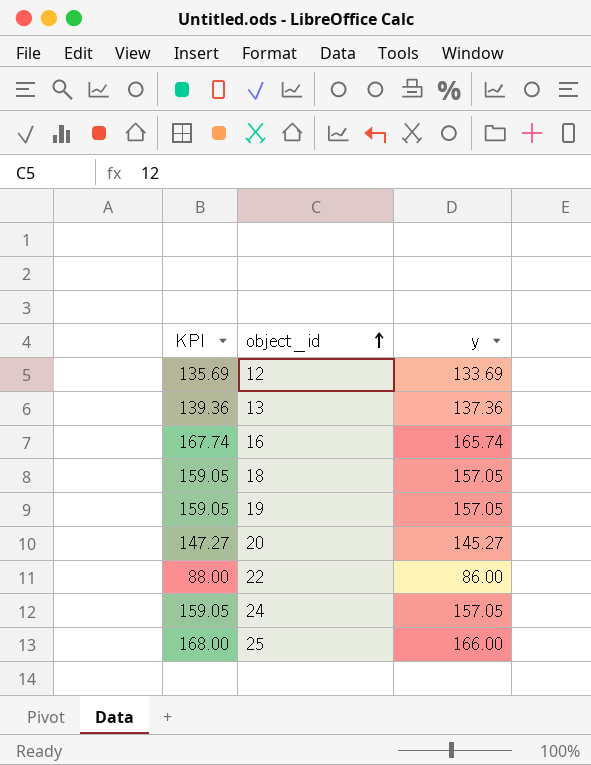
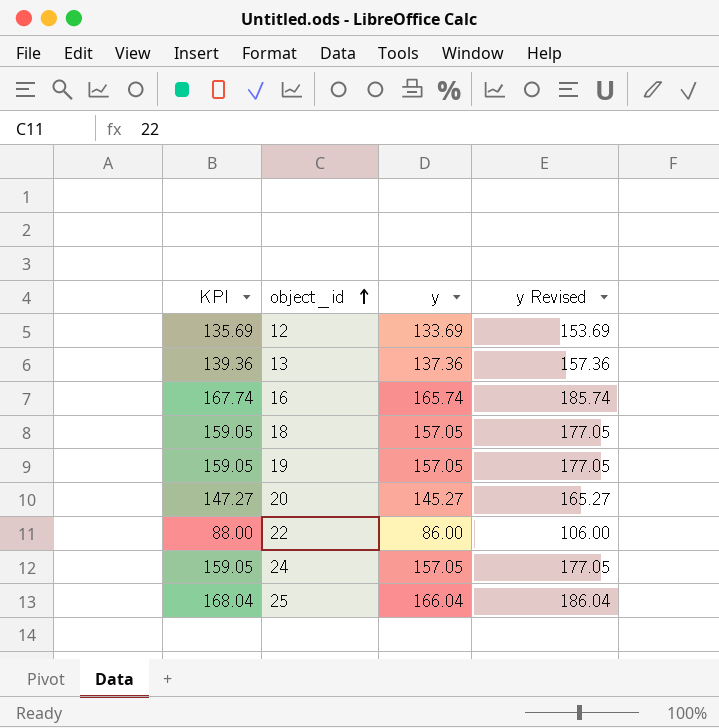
column y Revised | formula: none -> [y] + 20
25 | KPI: 168.00 -> 168.04
25 | y: 166.00 -> 166.04

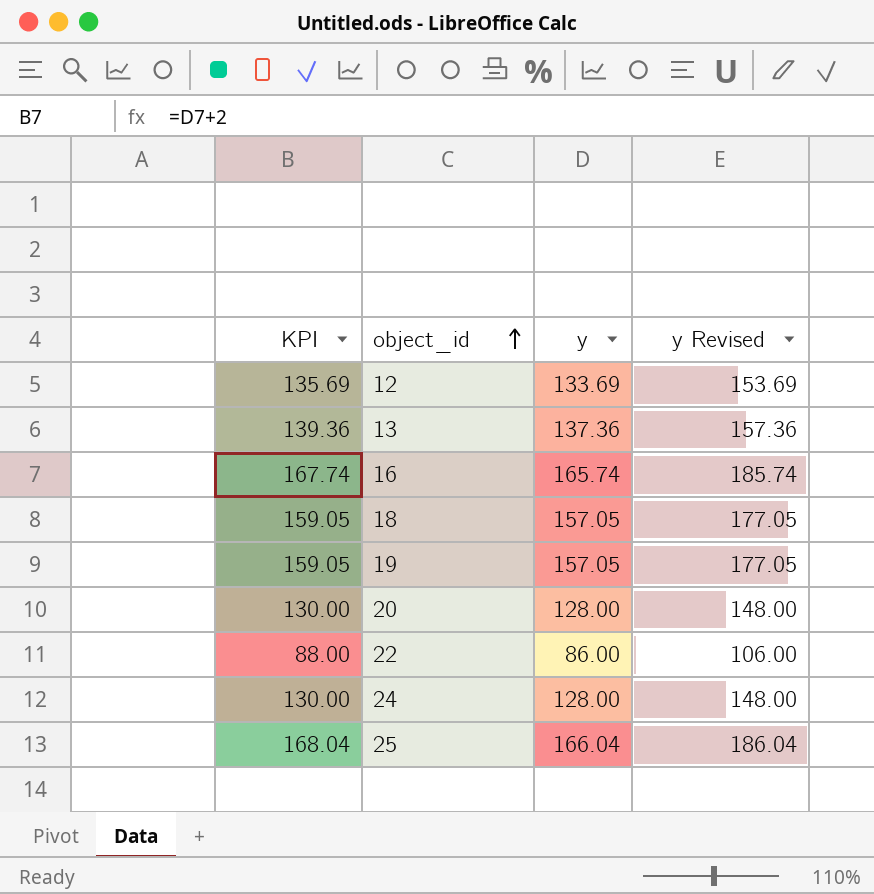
20 | KPI: 147.27 -> 130.00
20 | y: 145.27 -> 128.00
20 | y Revised: 165.27 -> 148.00
24 | KPI: 159.05 -> 130.00
24 | y: 157.05 -> 128.00
24 | y Revised: 177.05 -> 148.00

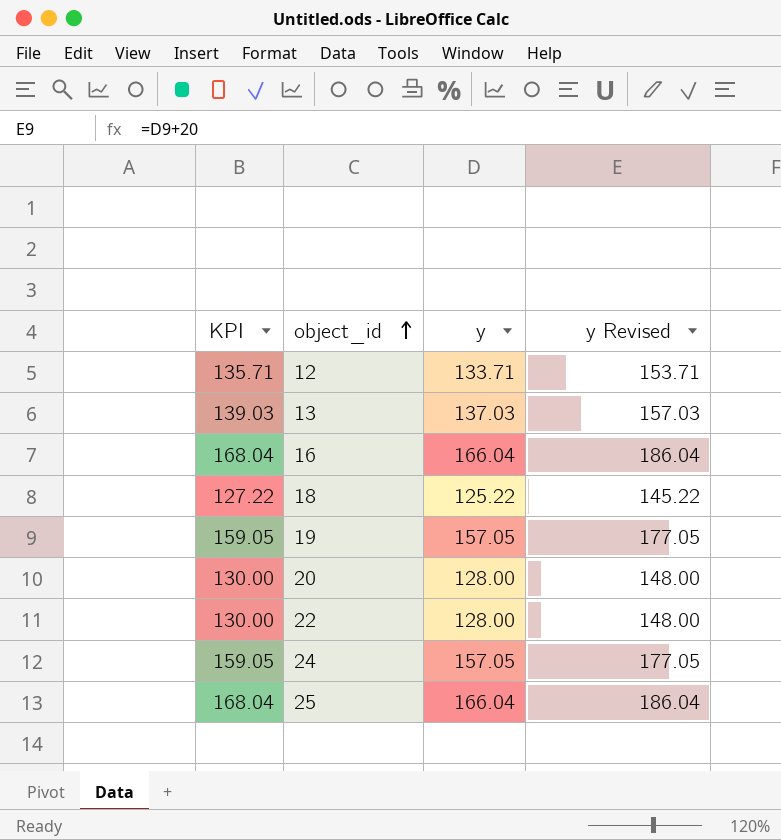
12 | KPI: 135.69 -> 135.71
12 | y: 133.69 -> 133.71
12 | y Revised: 153.69 -> 153.71
13 | KPI: 139.36 -> 139.03
13 | y: 137.36 -> 137.03
13 | y Revised: 157.36 -> 157.03
16 | KPI: 167.74 -> 168.04
16 | y: 165.74 -> 166.04
16 | y Revised: 185.74 -> 186.04
18 | KPI: 159.05 -> 127.22
18 | y: 157.05 -> 125.22
18 | y Revised: 177.05 -> 145.22
22 | KPI: 88.00 -> 130.00
22 | y: 86.00 -> 128.00
22 | y Revised: 106.00 -> 148.00
24 | KPI: 130.00 -> 159.05
24 | y: 128.00 -> 157.05
24 | y Revised: 148.00 -> 177.05

